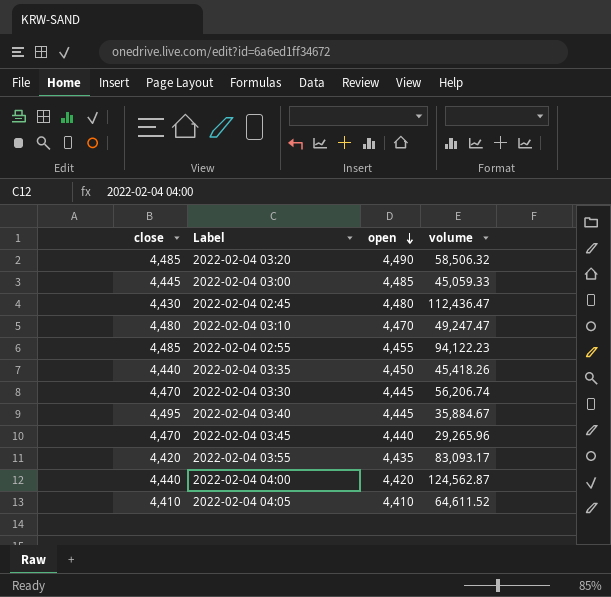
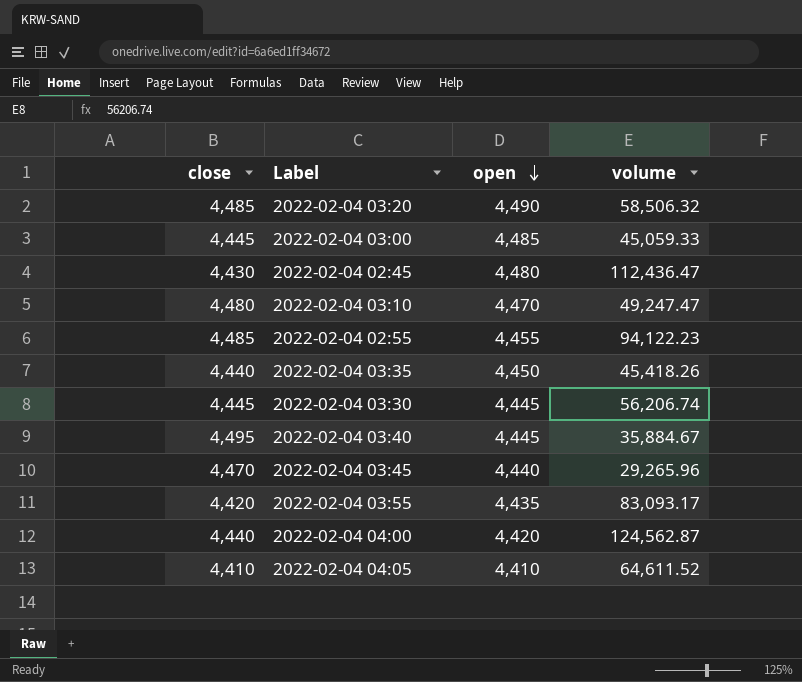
2022-02-04 03:30 | close: 4,470 -> 4,445

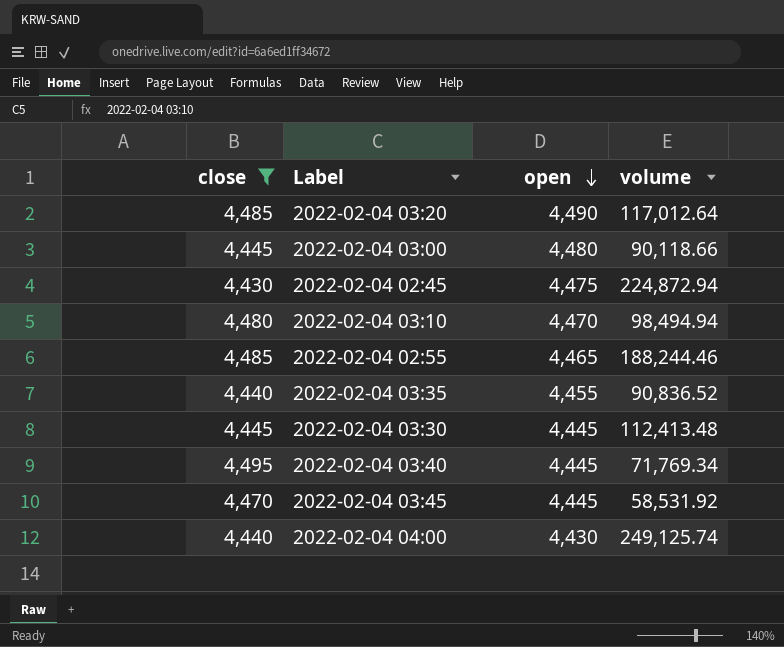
filter: none -> close >= 4,430
2022-02-04 03:20 | volume: 58,506.32 -> 117,012.64
2022-02-04 03:00 | open: 4,485 -> 4,480
2022-02-04 03:00 | volume: 45,059.33 -> 90,118.66
2022-02-04 02:45 | open: 4,480 -> 4,475
2022-02-04 02:45 | volume: 112,436.47 -> 224,872.94
2022-02-04 03:10 | volume: 49,247.47 -> 98,494.94
2022-02-04 02:55 | open: 4,455 -> 4,465
2022-02-04 02:55 | volume: 94,122.23 -> 188,244.46
2022-02-04 03:35 | open: 4,450 -> 4,455
2022-02-04 03:35 | volume: 45,418.26 -> 90,836.52
2022-02-04 03:30 | volume: 56,206.74 -> 112,413.48
2022-02-04 03:40 | volume: 35,884.67 -> 71,769.34
2022-02-04 03:45 | open: 4,440 -> 4,445
2022-02-04 03:45 | volume: 29,265.96 -> 58,531.92
2022-02-04 04:00 | open: 4,420 -> 4,430
2022-02-04 04:00 | volume: 124,562.87 -> 249,125.74

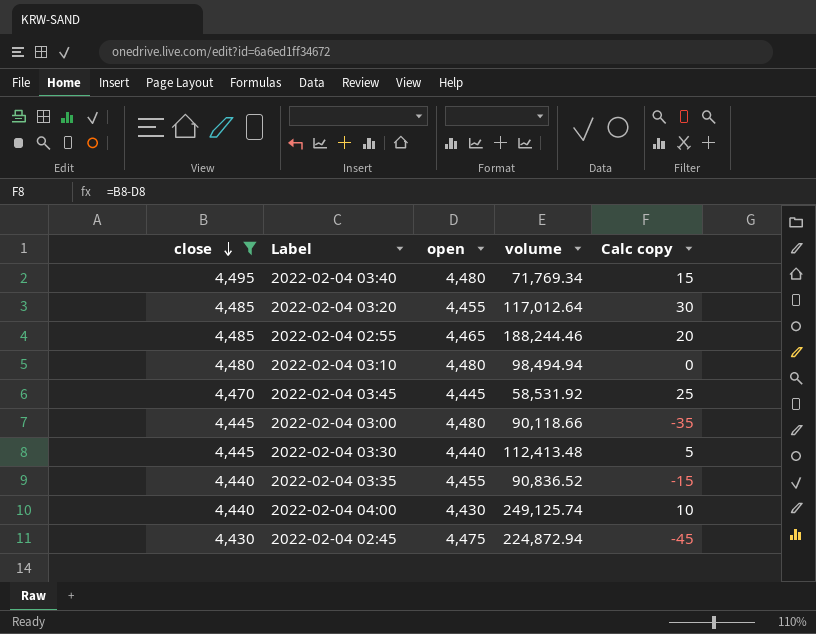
row order: open descending -> close descending
column Calc copy | formula: none -> [close] - [open]
2022-02-04 03:40 | open: 4,445 -> 4,480
2022-02-04 03:20 | open: 4,490 -> 4,455
2022-02-04 03:10 | open: 4,470 -> 4,480
2022-02-04 03:30 | open: 4,445 -> 4,440

